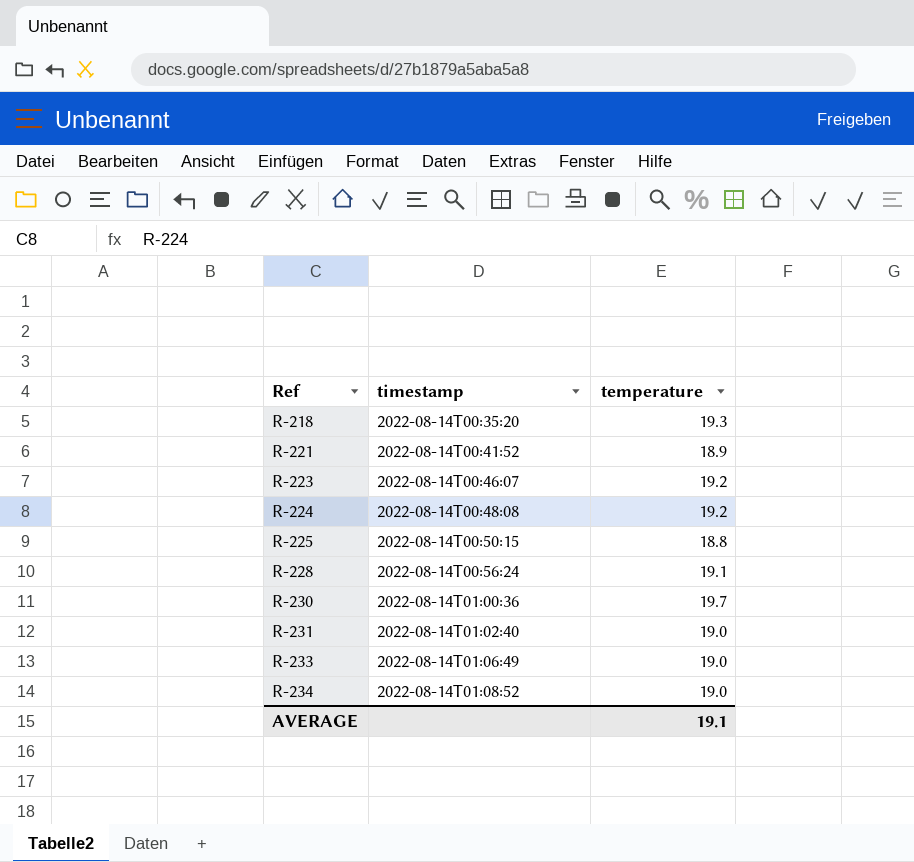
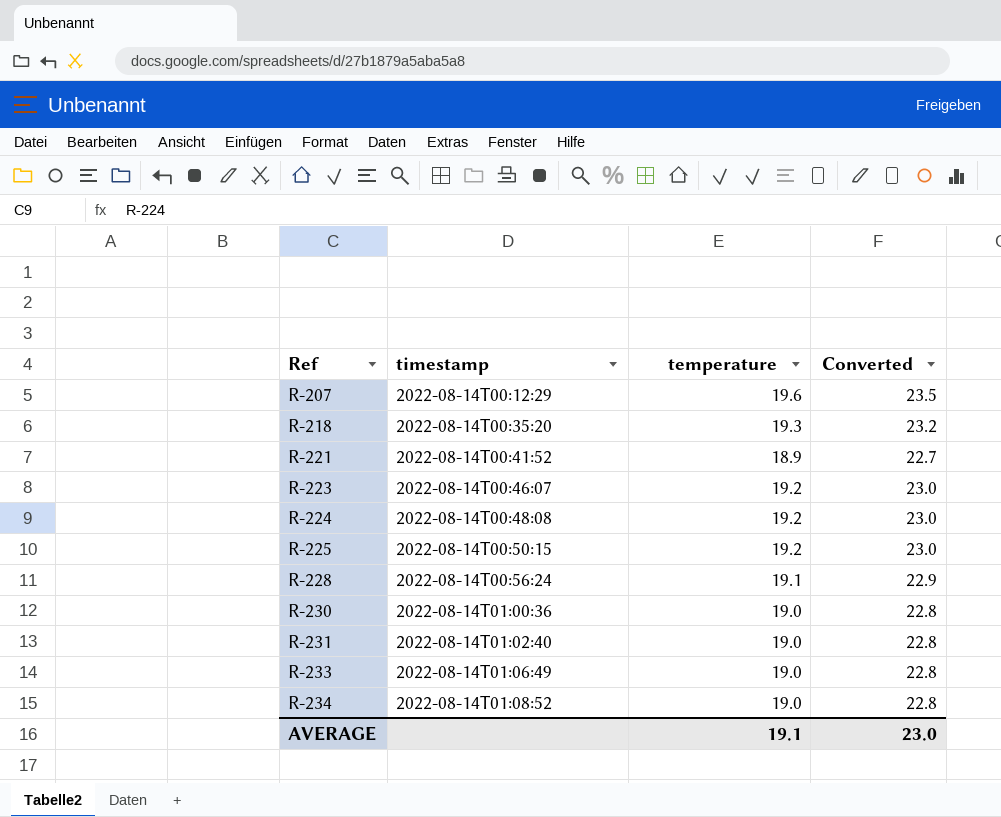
column Converted | formula: none -> [temperature] * 1.2
row R-207: none -> 2022-08-14T00:12:29 | 19.6 | 23.5
R-225 | temperature: 18.8 -> 19.2
R-230 | temperature: 19.7 -> 19.0

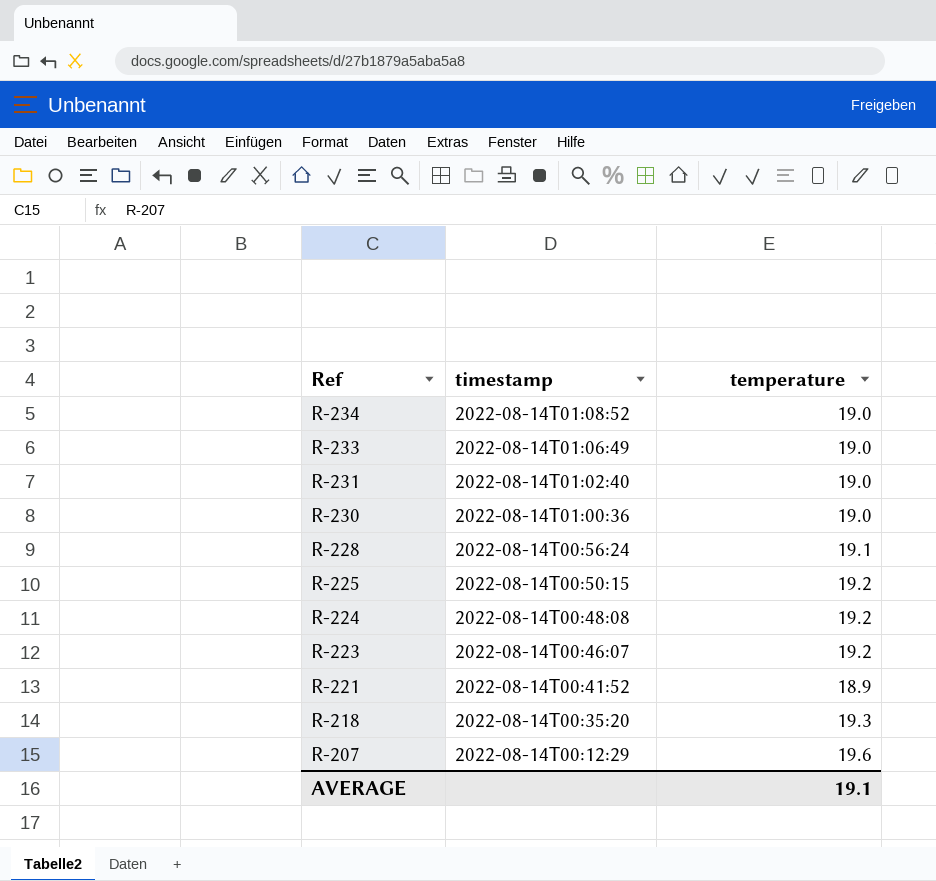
row order: Ref ascending -> Ref descending
column Converted | formula: [temperature] * 1.2 -> none

